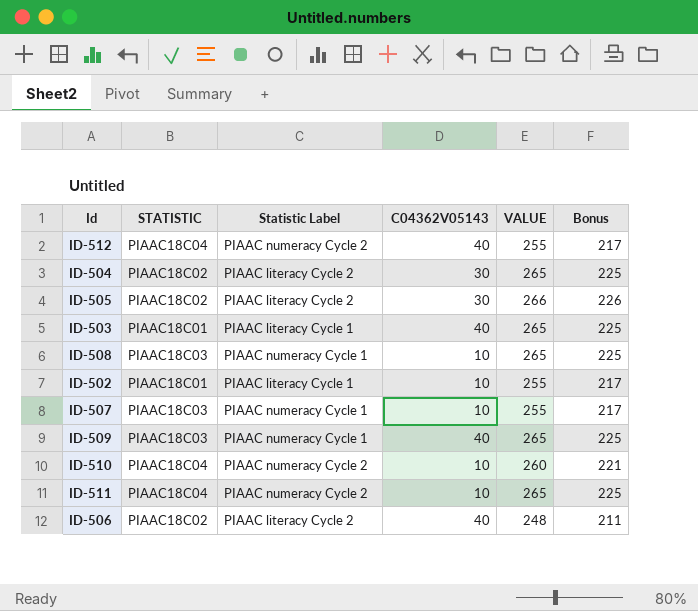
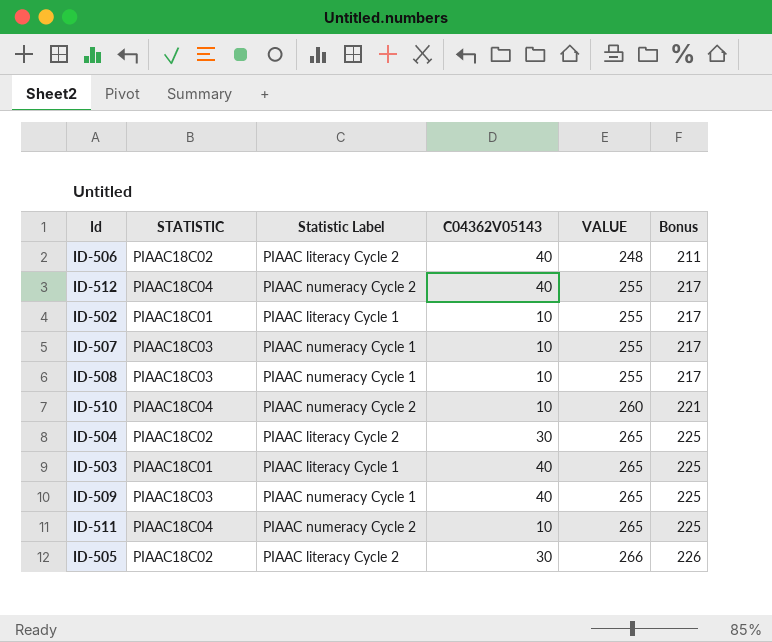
row order: none -> VALUE ascending
ID-508 | VALUE: 265 -> 255
ID-508 | Bonus: 225 -> 217

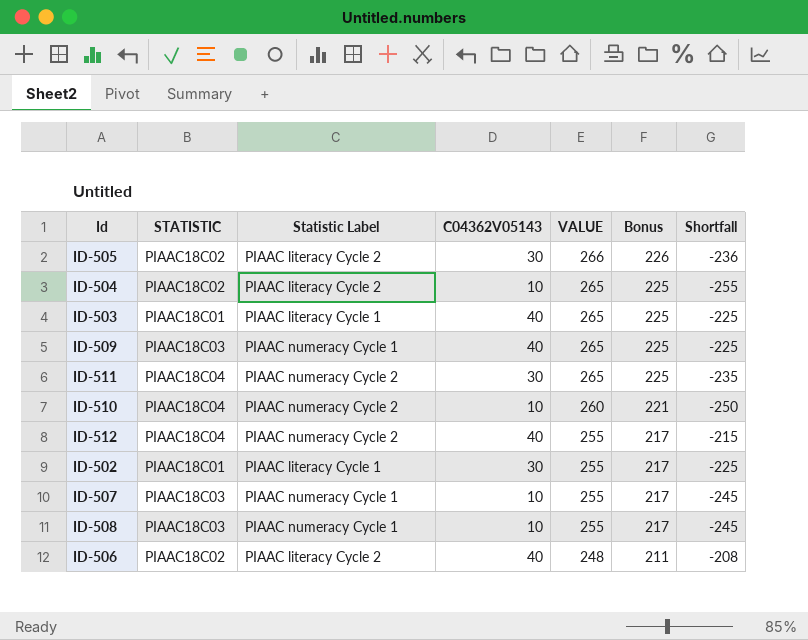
row order: VALUE ascending -> VALUE descending
column Shortfall | formula: none -> [C04362V05143] - [VALUE]
ID-504 | C04362V05143: 30 -> 10
ID-511 | C04362V05143: 10 -> 30
ID-502 | C04362V05143: 10 -> 30

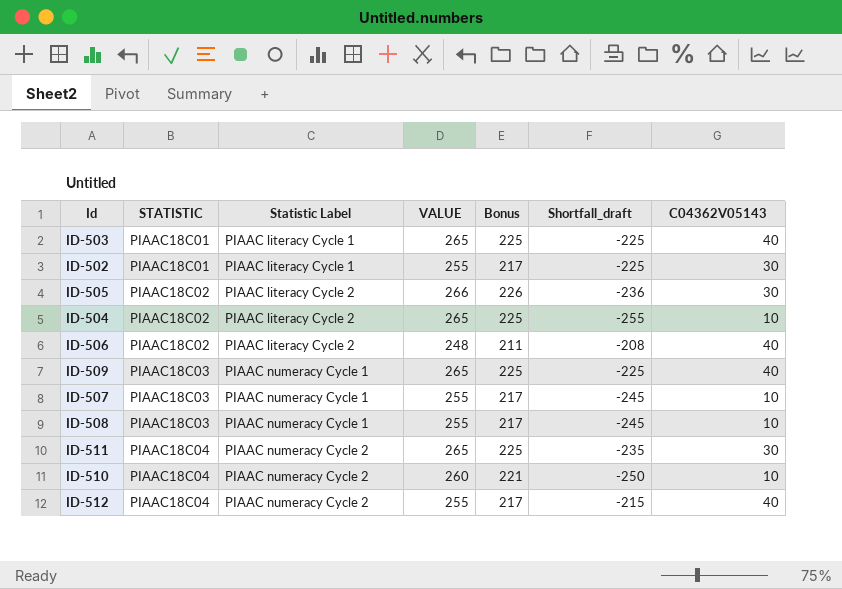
row order: VALUE descending -> STATISTIC ascending
column name: Shortfall -> Shortfall_draft
column C04362V05143 | position: 4 -> 7

